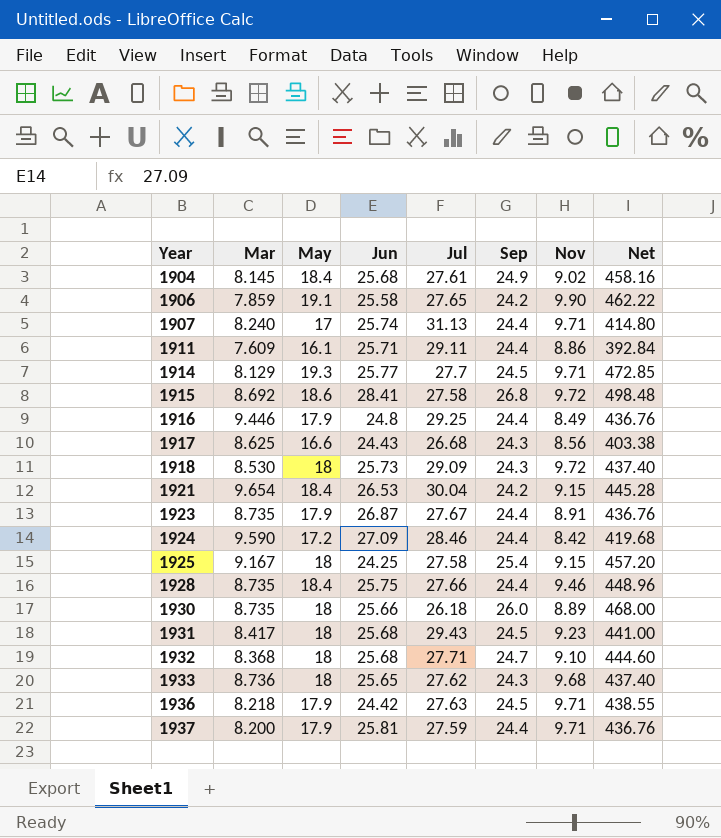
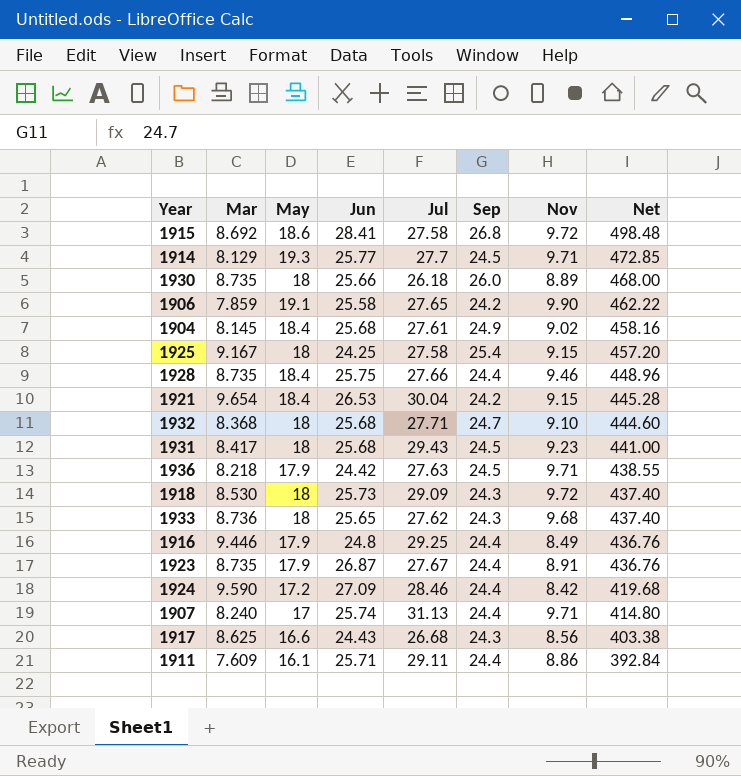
row order: Year ascending -> Net descending
row 1937: 8.200 | 17.9 | 25.81 | 27.59 | 24.4 | 9.71 | 436.76 -> none

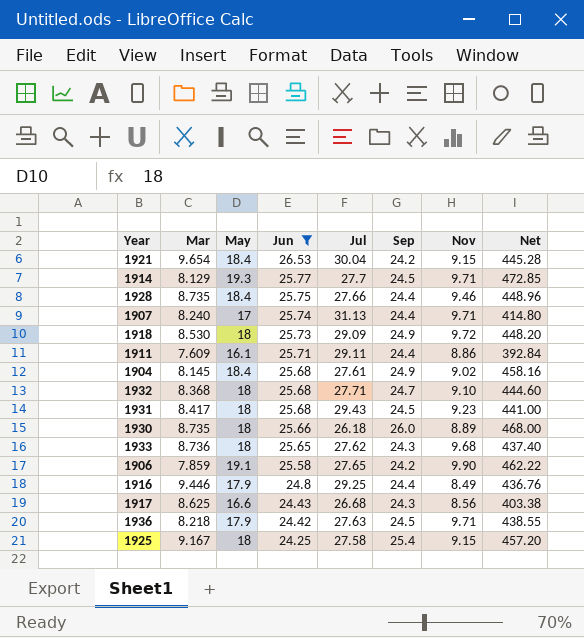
filter: none -> Jun <= 26.53
row order: Net descending -> Jun descending
1918 | Sep: 24.3 -> 24.9
1918 | Net: 437.40 -> 448.20

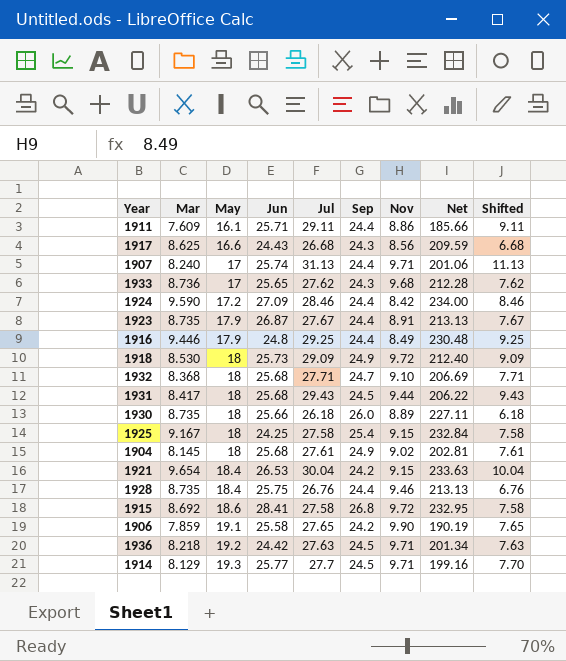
filter: Jun <= 26.53 -> none
row order: Jun descending -> May ascending
column Net | formula: [May] * [Sep] -> [Mar] * [Sep]
column Shifted | formula: none -> [Jul] - 20
1933 | May: 18 -> 17
1931 | Nov: 9.23 -> 9.44
1904 | May: 18.4 -> 18
1928 | Jul: 27.66 -> 26.76
1936 | May: 17.9 -> 19.2

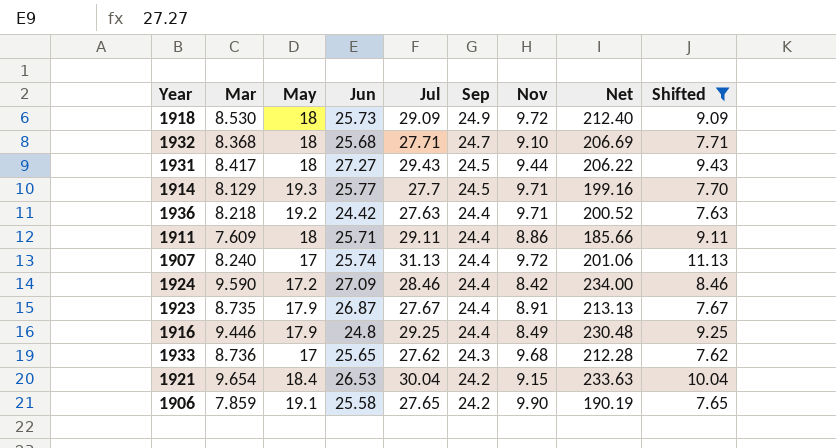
filter: none -> Shifted >= 7.62
row order: May ascending -> Sep descending
1931 | Jun: 25.68 -> 27.27
1936 | Sep: 24.5 -> 24.4
1936 | Net: 201.34 -> 200.52
1911 | May: 16.1 -> 18
1907 | Nov: 9.71 -> 9.72

